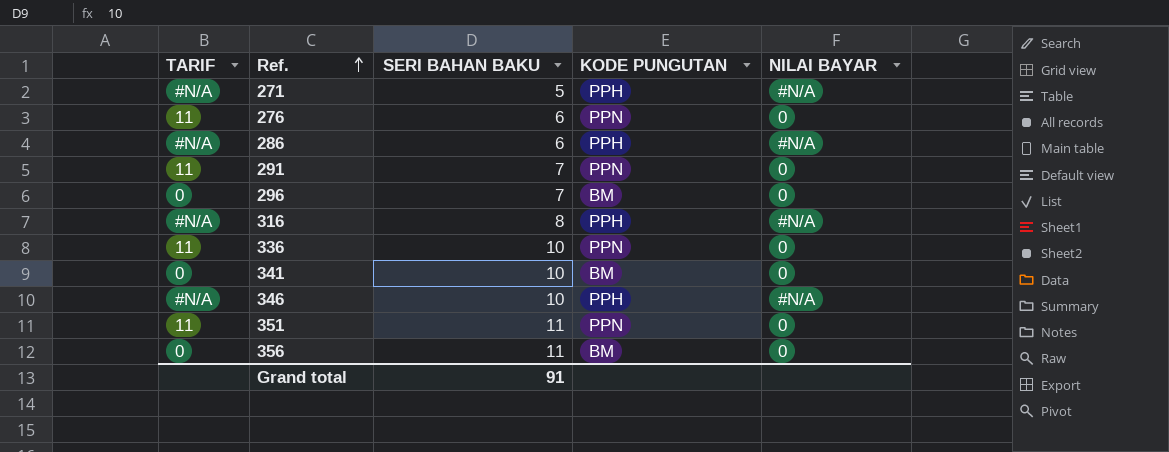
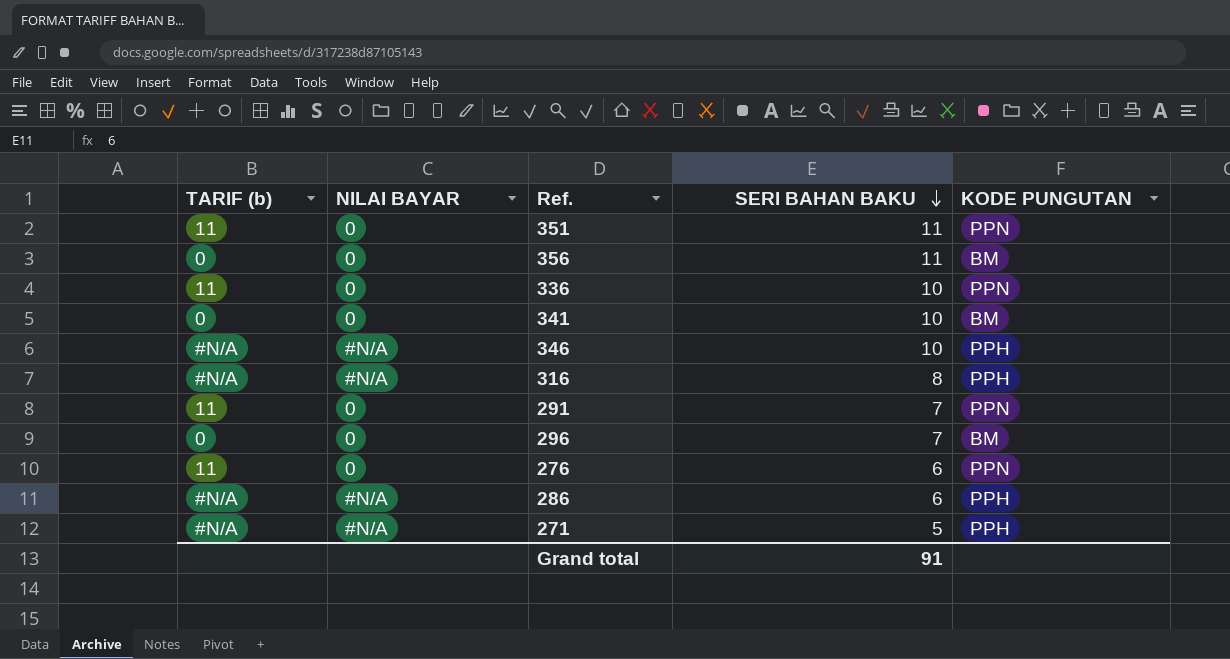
row order: Ref. ascending -> SERI BAHAN BAKU descending
column name: TARIF -> TARIF (b)
column NILAI BAYAR | position: 5 -> 2

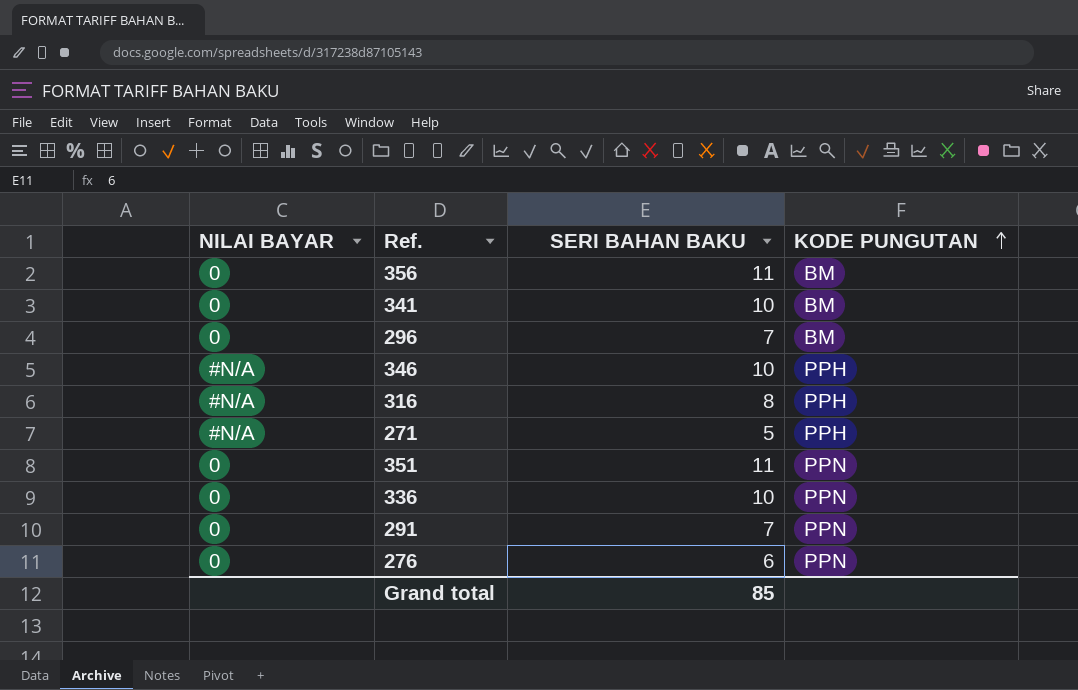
row order: SERI BAHAN BAKU descending -> KODE PUNGUTAN ascending
column TARIF (b) | position: 1 -> none
row 286: #N/A | #N/A | 6 | PPH -> none
Grand total | SERI BAHAN BAKU: 91 -> 85

